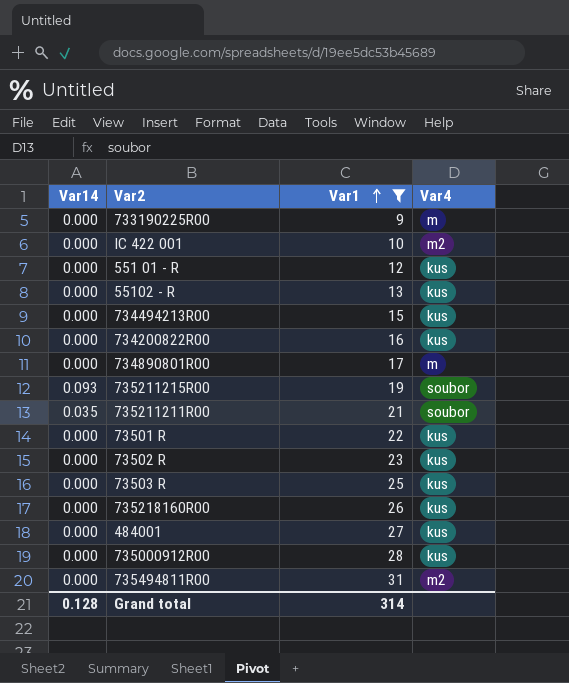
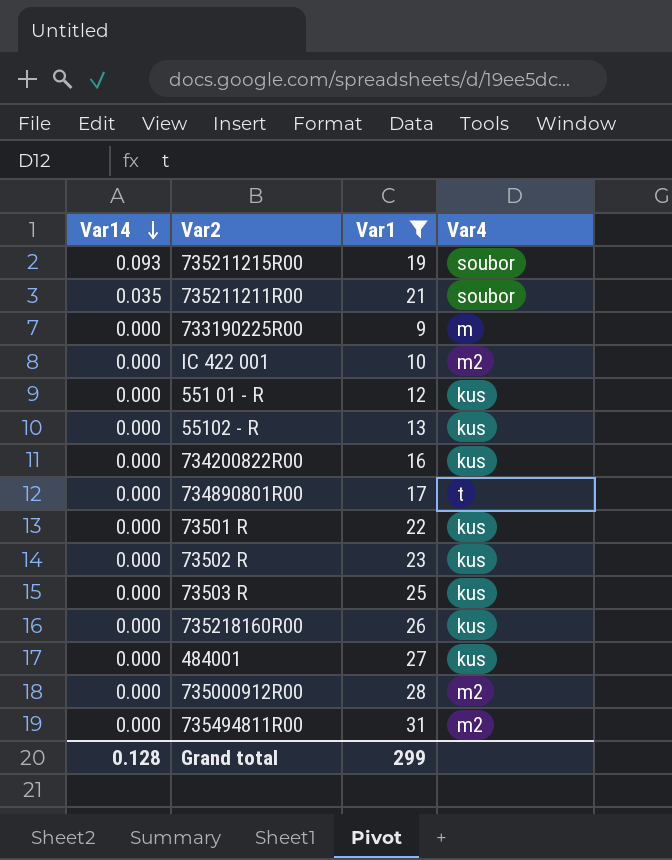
row order: Var1 ascending -> Var14 descending
row 734494213R00: 0.000 | 15 | kus -> none
734890801R00 | Var4: m -> t
735000912R00 | Var4: kus -> m2
Grand total | Var1: 314 -> 299

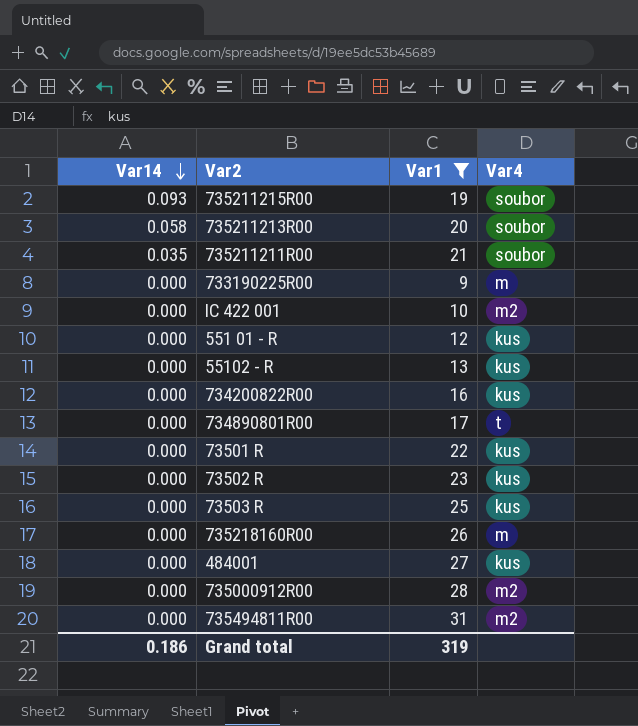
row 735211213R00: none -> 0.058 | 20 | soubor
735218160R00 | Var4: kus -> m
Grand total | Var14: 0.128 -> 0.186
Grand total | Var1: 299 -> 319

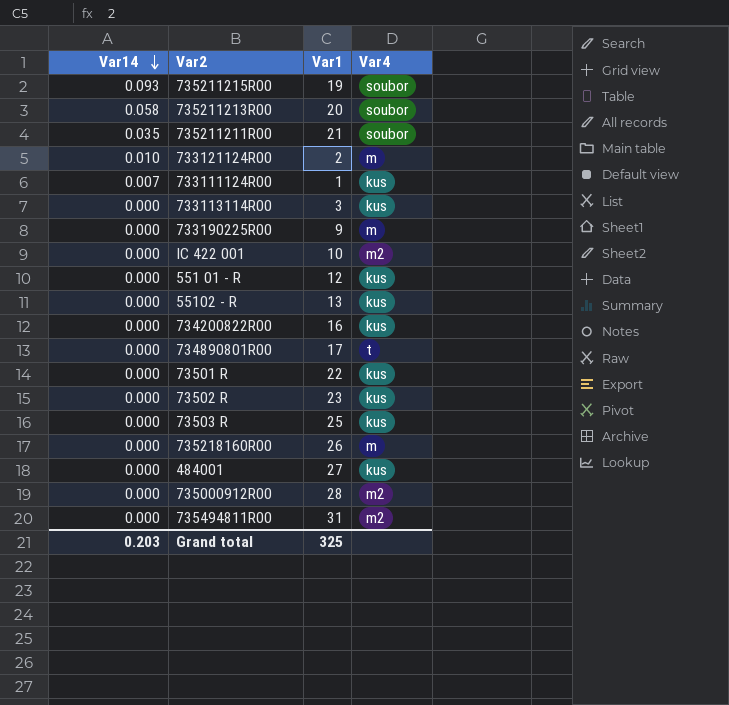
filter: Var1 >= 9 -> none
Grand total | Var14: 0.186 -> 0.203
Grand total | Var1: 319 -> 325

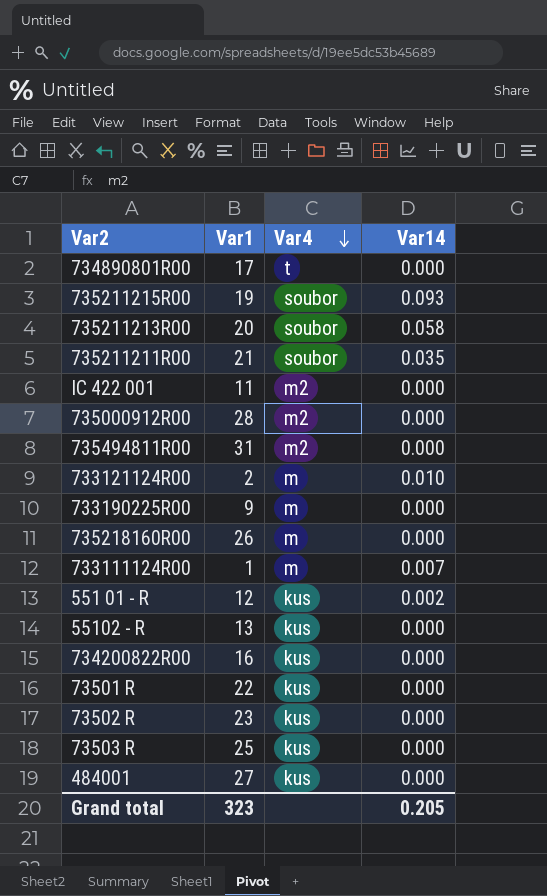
row order: Var14 descending -> Var4 descending
column Var14 | position: 1 -> 4
row 733113114R00: 0.000 | 3 | kus -> none
IC 422 001 | Var1: 10 -> 11
733111124R00 | Var4: kus -> m
551 01 - R | Var14: 0.000 -> 0.002
Grand total | Var1: 325 -> 323
Grand total | Var14: 0.203 -> 0.205

